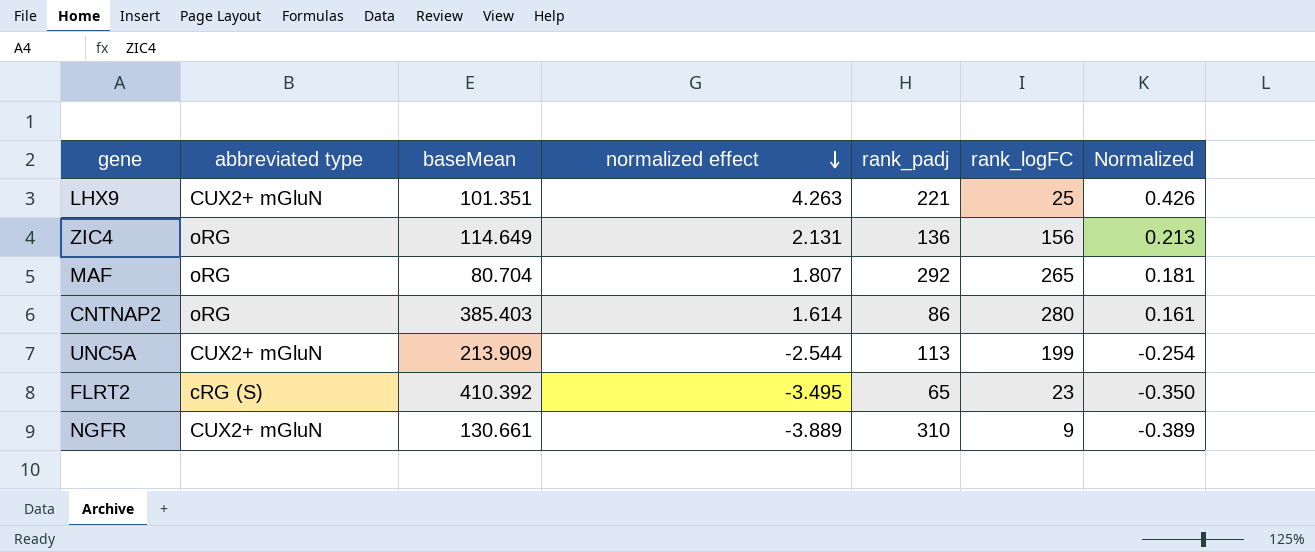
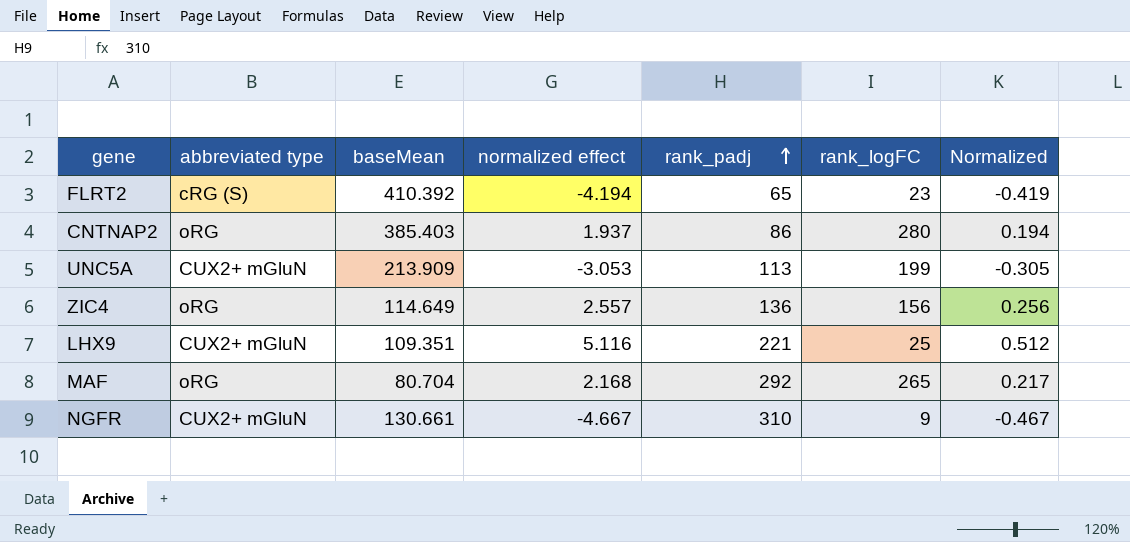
row order: normalized effect descending -> rank_padj ascending
FLRT2 | normalized effect: -3.495 -> -4.194
FLRT2 | Normalized: -0.350 -> -0.419
CNTNAP2 | normalized effect: 1.614 -> 1.937
CNTNAP2 | Normalized: 0.161 -> 0.194
UNC5A | normalized effect: -2.544 -> -3.053
UNC5A | Normalized: -0.254 -> -0.305
ZIC4 | normalized effect: 2.131 -> 2.557
ZIC4 | Normalized: 0.213 -> 0.256
LHX9 | baseMean: 101.351 -> 109.351
LHX9 | normalized effect: 4.263 -> 5.116
LHX9 | Normalized: 0.426 -> 0.512
MAF | normalized effect: 1.807 -> 2.168
MAF | Normalized: 0.181 -> 0.217
NGFR | normalized effect: -3.889 -> -4.667
NGFR | Normalized: -0.389 -> -0.467

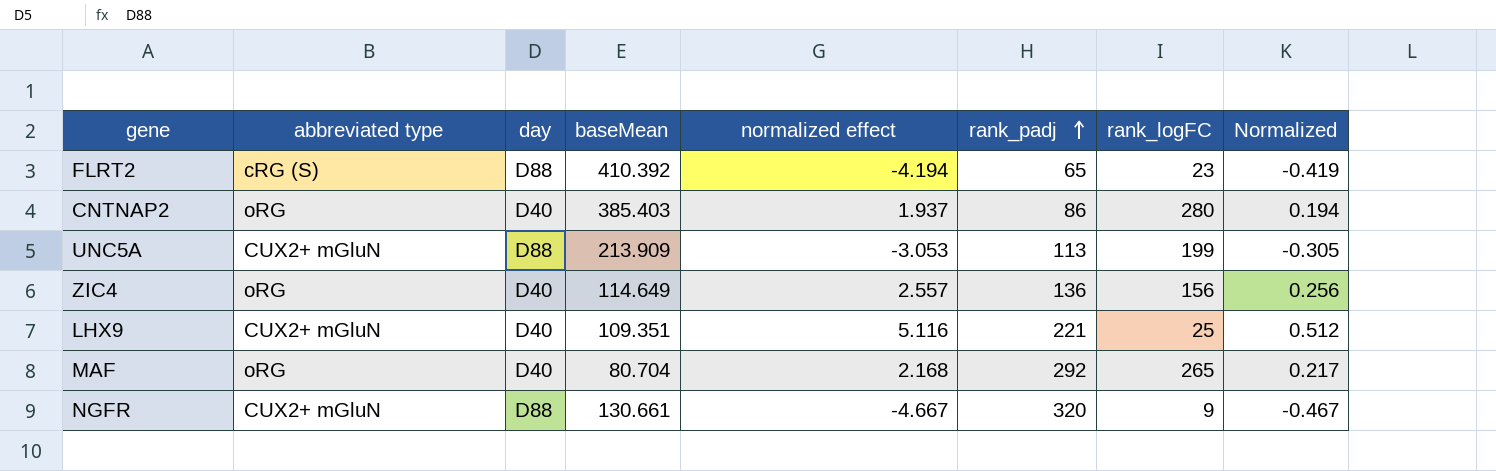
column day | position: none -> 3
NGFR | rank_padj: 310 -> 320

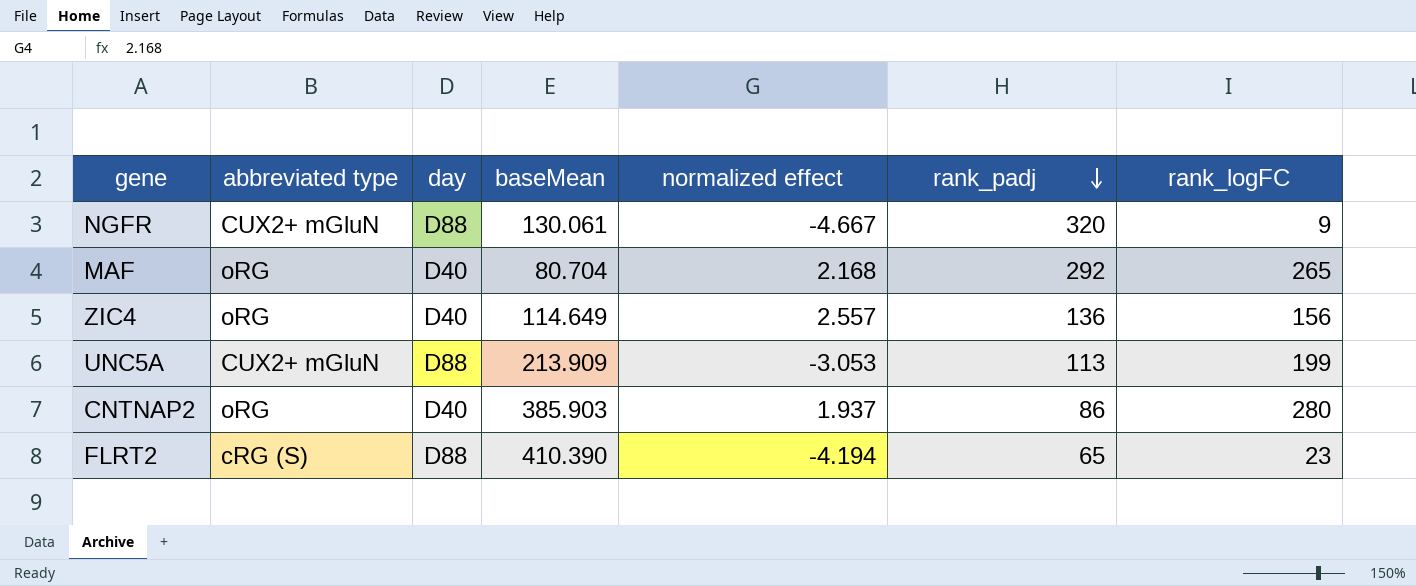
row order: rank_padj ascending -> rank_padj descending
column Normalized | formula: [normalized effect] * 0.1 -> none
row LHX9: CUX2+ mGluN | D40 | 109.351 | 5.116 | 221 | 25 | 0.512 -> none
NGFR | baseMean: 130.661 -> 130.061
CNTNAP2 | baseMean: 385.403 -> 385.903
FLRT2 | baseMean: 410.392 -> 410.390

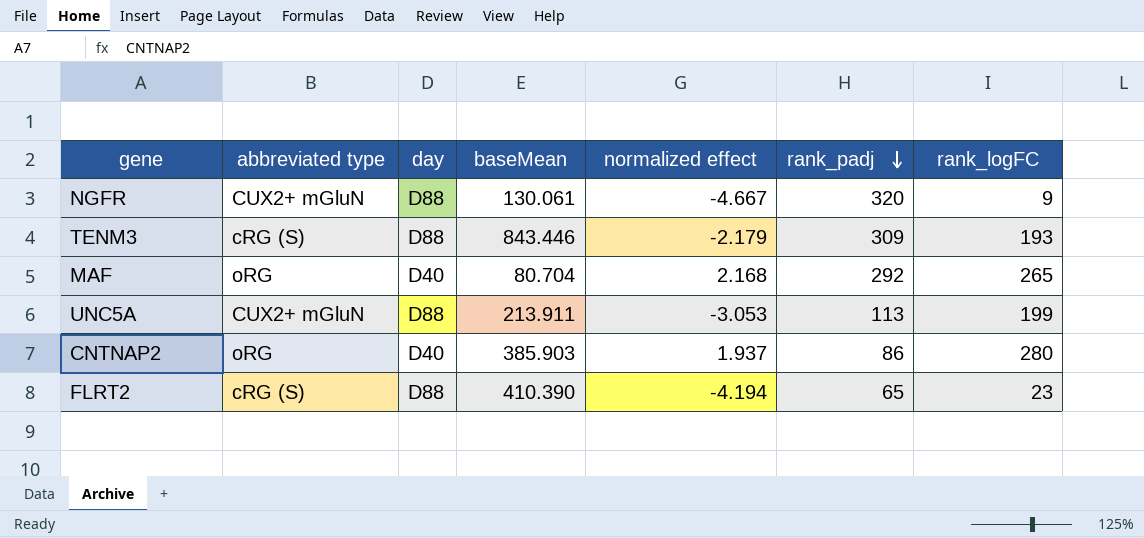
row ZIC4: oRG | D40 | 114.649 | 2.557 | 136 | 156 -> none
row TENM3: none -> cRG (S) | D88 | 843.446 | -2.179 | 309 | 193
UNC5A | baseMean: 213.909 -> 213.911

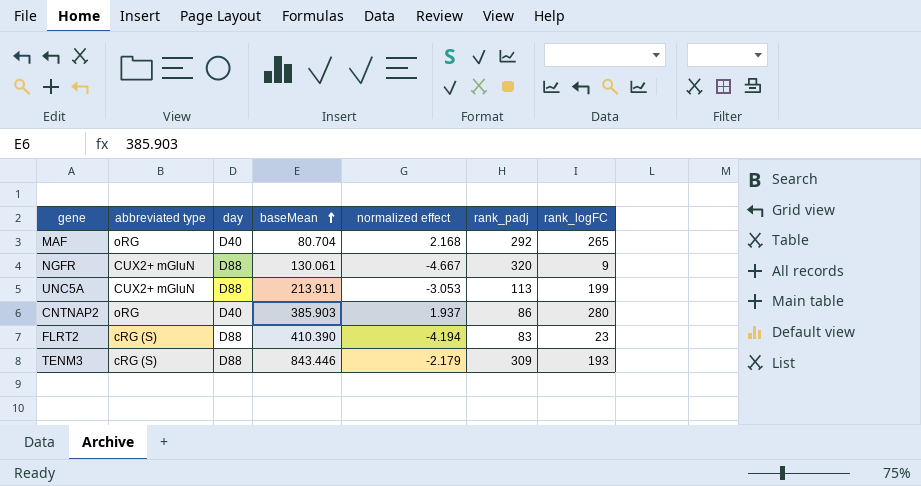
row order: rank_padj descending -> baseMean ascending
FLRT2 | rank_padj: 65 -> 83

